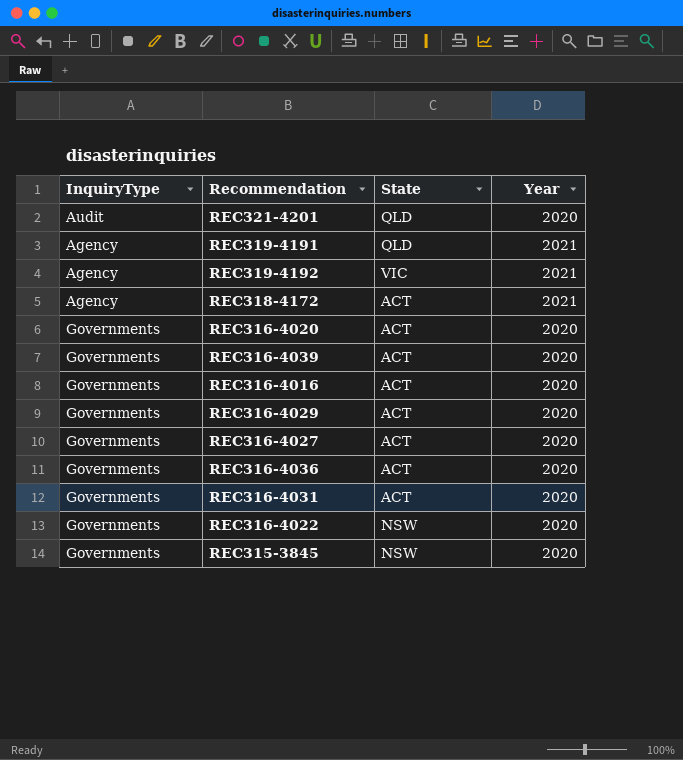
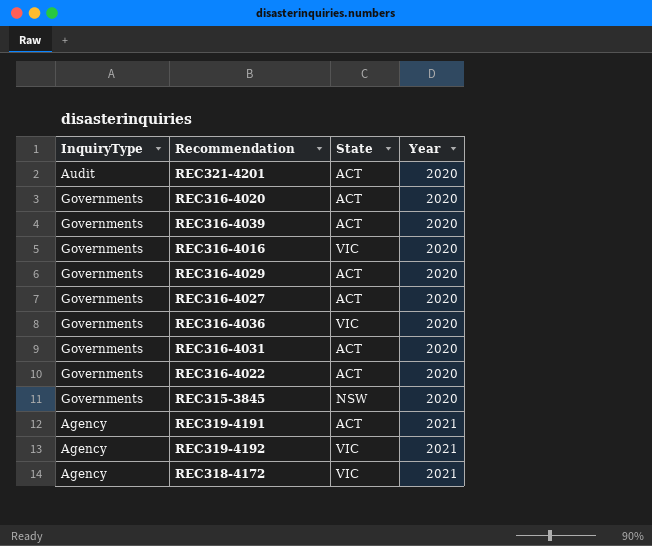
row order: none -> Year ascending
REC321-4201 | State: QLD -> ACT
REC316-4016 | State: ACT -> VIC
REC316-4036 | State: ACT -> VIC
REC316-4022 | State: NSW -> ACT
REC319-4191 | State: QLD -> ACT
REC318-4172 | State: ACT -> VIC

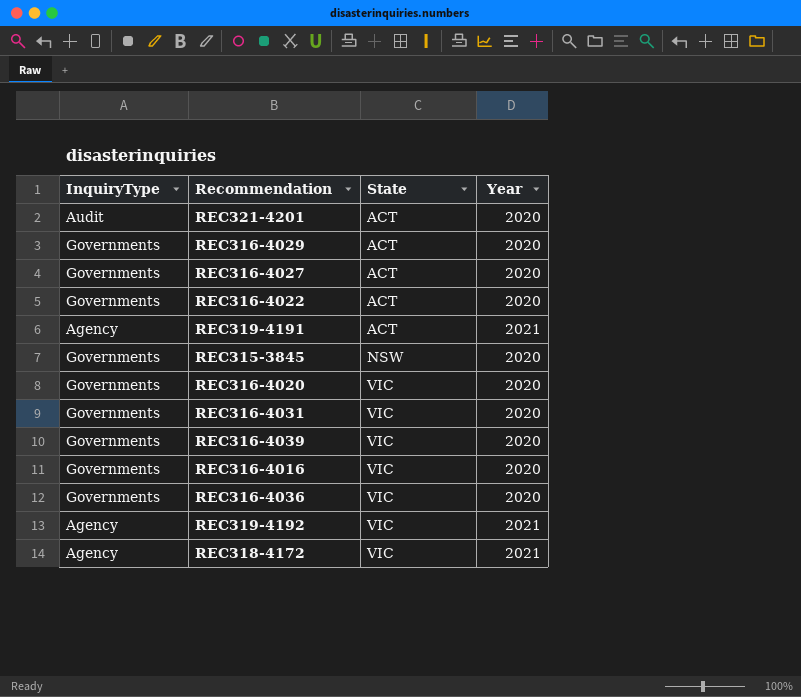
row order: Year ascending -> State ascending
REC316-4020 | State: ACT -> VIC
REC316-4031 | State: ACT -> VIC
REC316-4039 | State: ACT -> VIC

